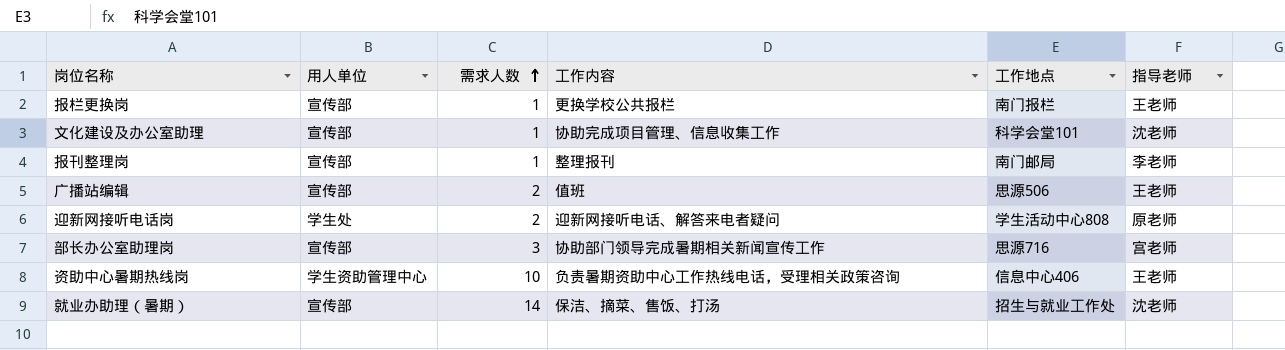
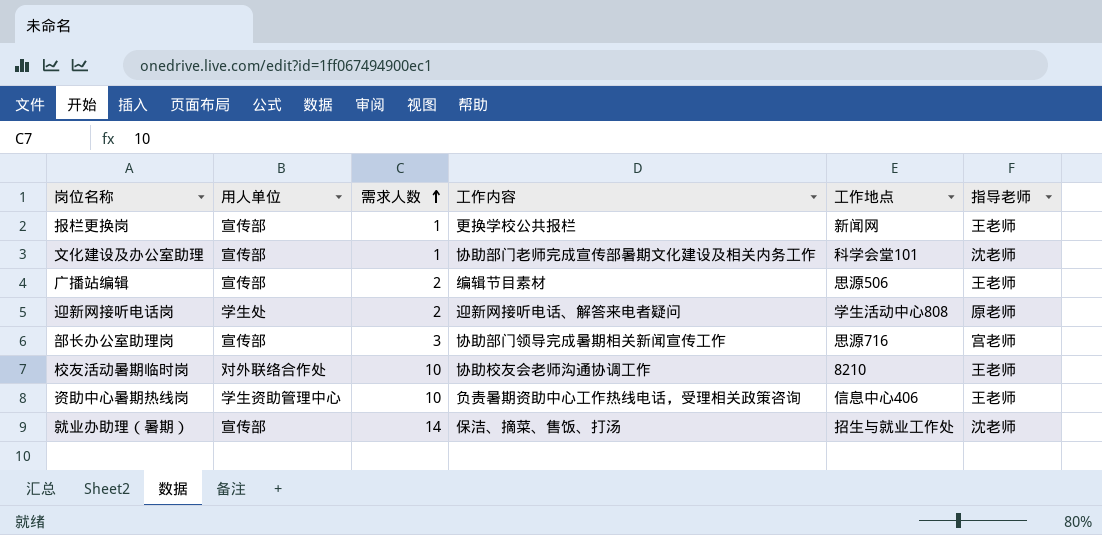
row 报刊整理岗: 宣传部 | 1 | 整理报刊 | 南门邮局 | 李老师 -> none
报栏更换岗 | 工作地点: 南门报栏 -> 新闻网
文化建设及办公室助理 | 工作内容: 协助完成项目管理、信息收集工作 -> 协助部门老师完成宣传部暑期文化建设及相关内务工作
广播站编辑 | 工作内容: 值班 -> 编辑节目素材
row 校友活动暑期临时岗: none -> 对外联络合作处 | 10 | 协助校友会老师沟通协调工作 | 8210 | 王老师

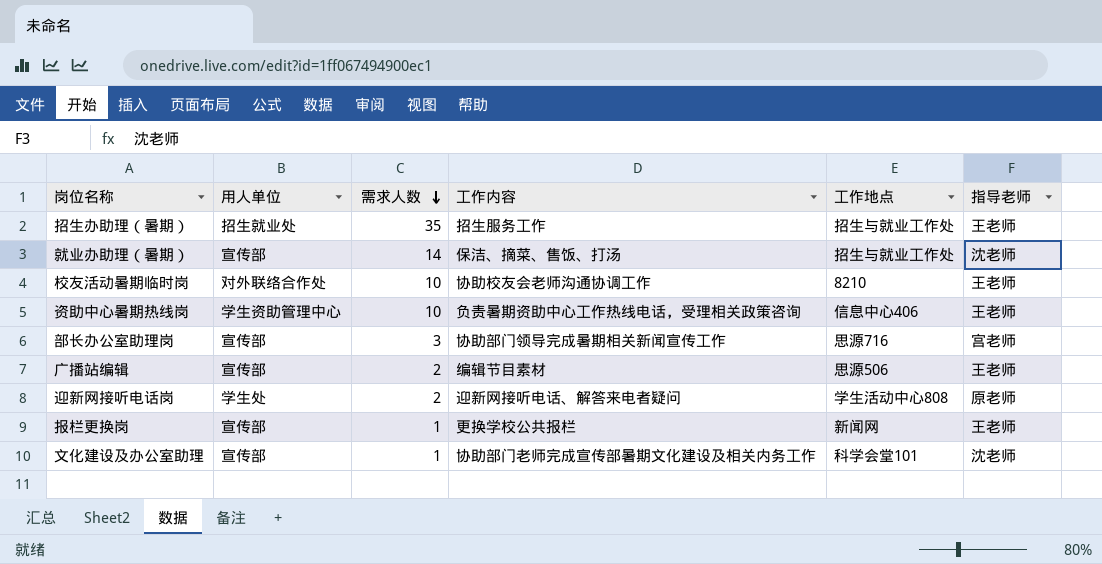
row order: 需求人数 ascending -> 需求人数 descending
row 招生办助理（暑期）: none -> 招生就业处 | 35 | 招生服务工作 | 招生与就业工作处 | 王老师

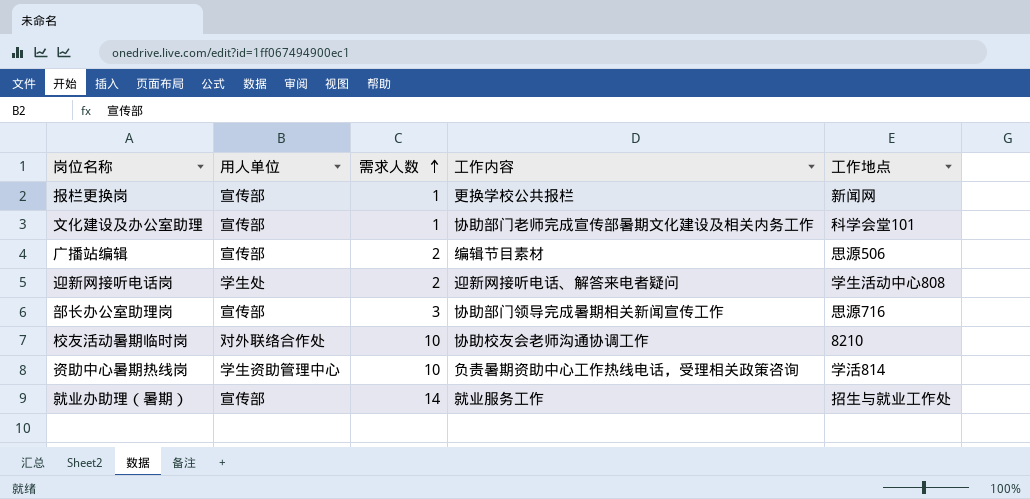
row order: 需求人数 descending -> 需求人数 ascending
column 指导老师 | position: 6 -> none
row 招生办助理（暑期）: 招生就业处 | 35 | 招生服务工作 | 招生与就业工作处 | 王老师 -> none
资助中心暑期热线岗 | 工作地点: 信息中心406 -> 学活814
就业办助理（暑期） | 工作内容: 保洁、摘菜、售饭、打汤 -> 就业服务工作

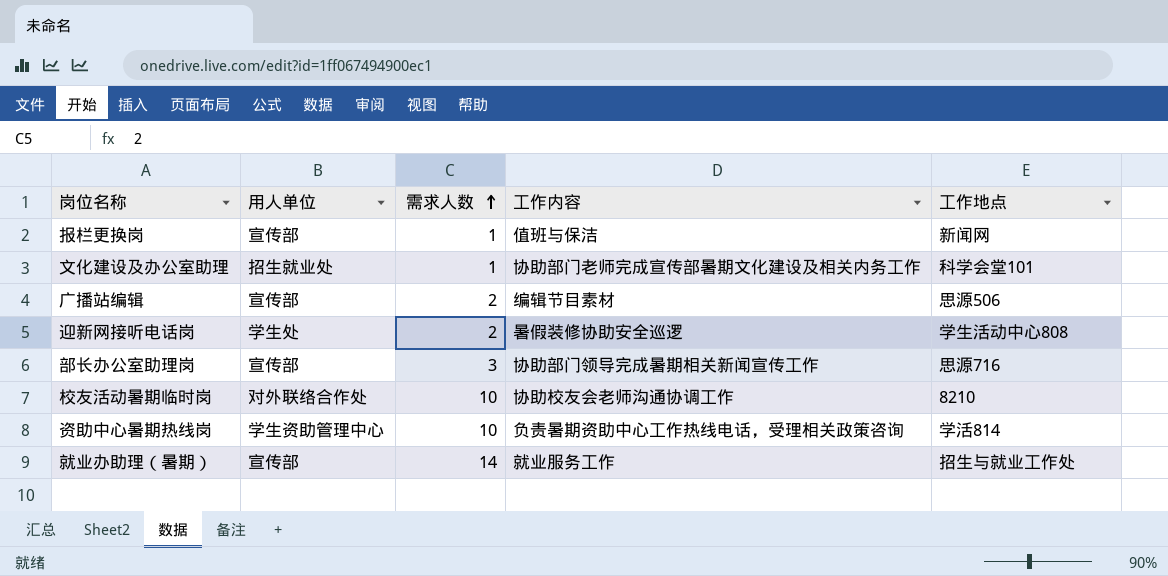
报栏更换岗 | 工作内容: 更换学校公共报栏 -> 值班与保洁
文化建设及办公室助理 | 用人单位: 宣传部 -> 招生就业处
迎新网接听电话岗 | 工作内容: 迎新网接听电话、解答来电者疑问 -> 暑假装修协助安全巡逻

